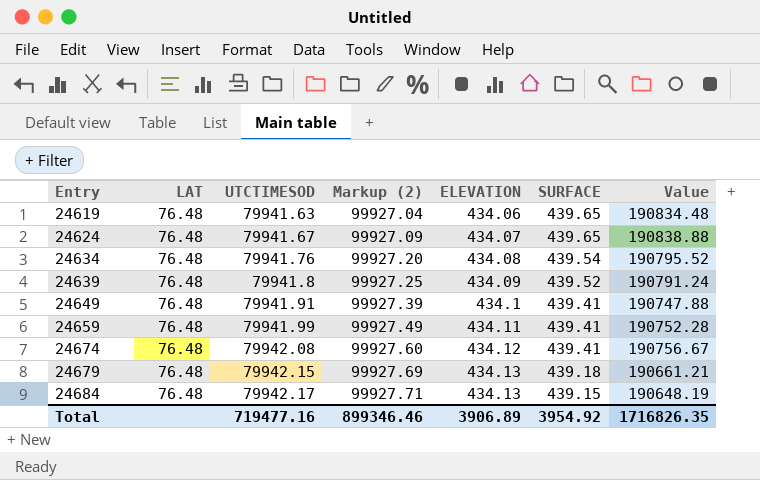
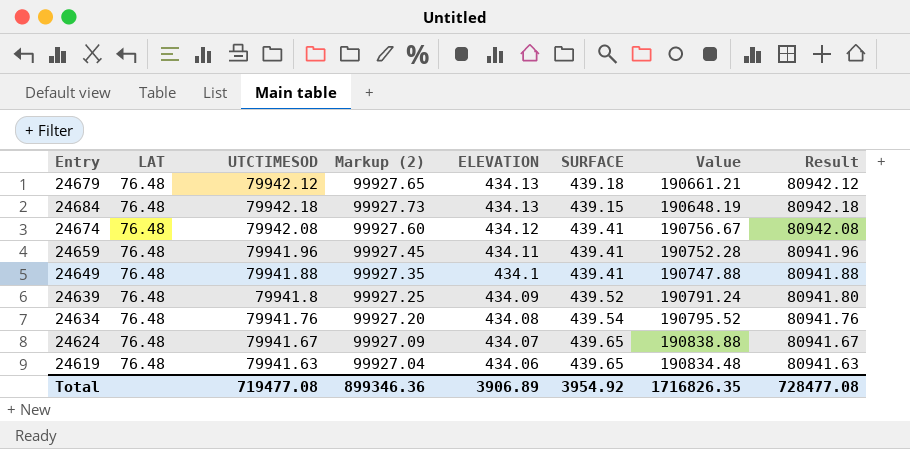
row order: Entry ascending -> ELEVATION descending
column Result | formula: none -> [UTCTIMESOD] + 1000
24679 | UTCTIMESOD: 79942.15 -> 79942.12
24679 | Markup (2): 99927.69 -> 99927.65
24684 | UTCTIMESOD: 79942.17 -> 79942.18
24684 | Markup (2): 99927.71 -> 99927.73
24659 | UTCTIMESOD: 79941.99 -> 79941.96
24659 | Markup (2): 99927.49 -> 99927.45
24649 | UTCTIMESOD: 79941.91 -> 79941.88
24649 | Markup (2): 99927.39 -> 99927.35
Total | UTCTIMESOD: 719477.16 -> 719477.08
Total | Markup (2): 899346.46 -> 899346.36

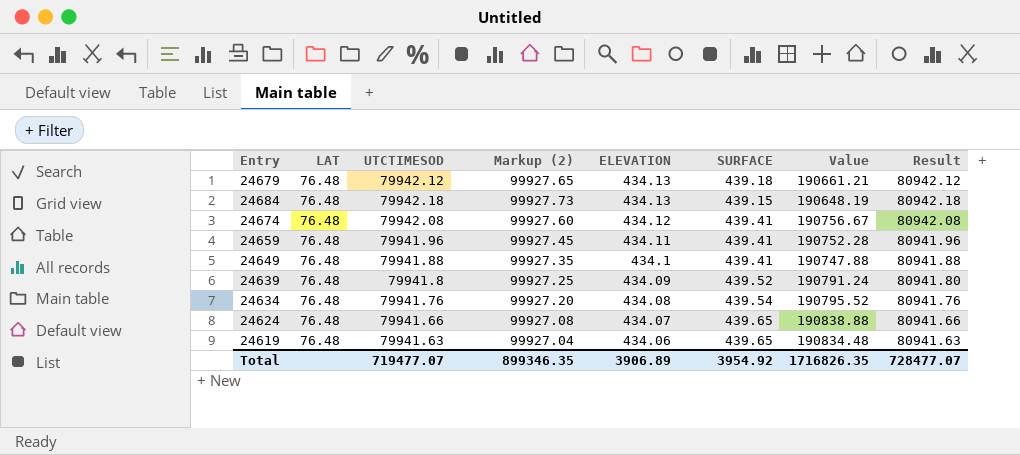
24624 | UTCTIMESOD: 79941.67 -> 79941.66
24624 | Markup (2): 99927.09 -> 99927.08
24624 | Result: 80941.67 -> 80941.66
Total | UTCTIMESOD: 719477.08 -> 719477.07
Total | Markup (2): 899346.36 -> 899346.35
Total | Result: 728477.08 -> 728477.07

